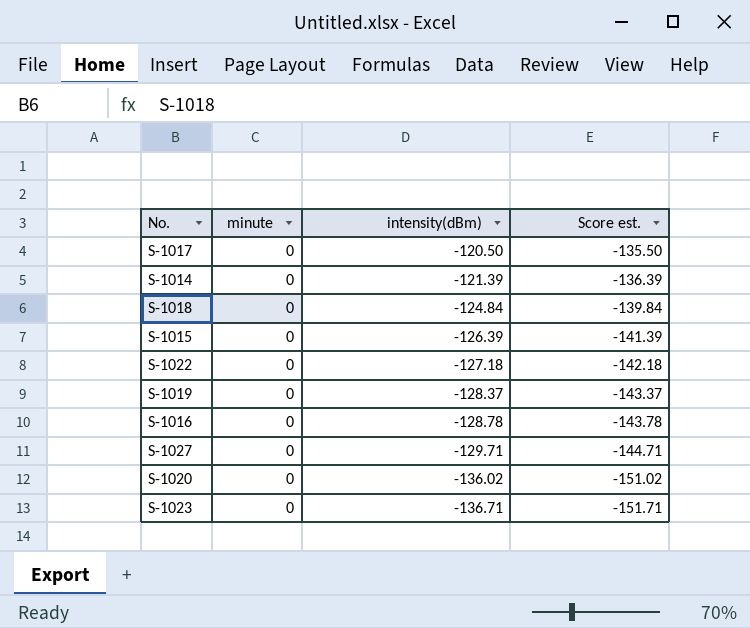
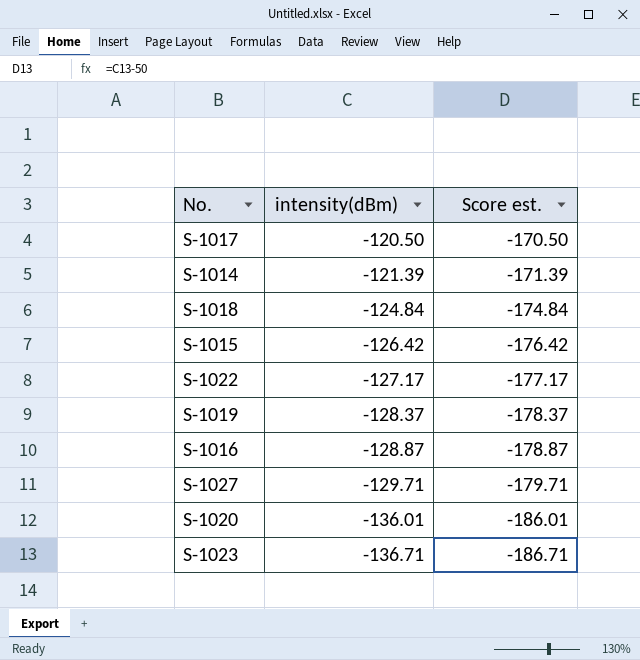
column minute | position: 2 -> none
column Score est. | formula: [intensity(dBm)] - 15 -> [intensity(dBm)] - 50
S-1015 | intensity(dBm): -126.39 -> -126.42
S-1022 | intensity(dBm): -127.18 -> -127.17
S-1016 | intensity(dBm): -128.78 -> -128.87
S-1020 | intensity(dBm): -136.02 -> -136.01

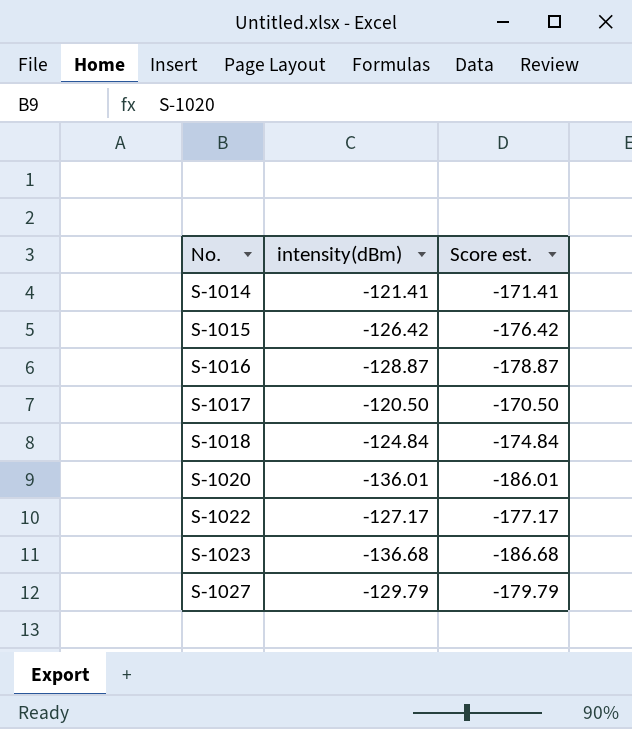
row order: intensity(dBm) descending -> No. ascending
row S-1019: -128.37 | -178.37 -> none
S-1014 | intensity(dBm): -121.39 -> -121.41
S-1014 | Score est.: -171.39 -> -171.41
S-1023 | intensity(dBm): -136.71 -> -136.68
S-1023 | Score est.: -186.71 -> -186.68
S-1027 | intensity(dBm): -129.71 -> -129.79
S-1027 | Score est.: -179.71 -> -179.79

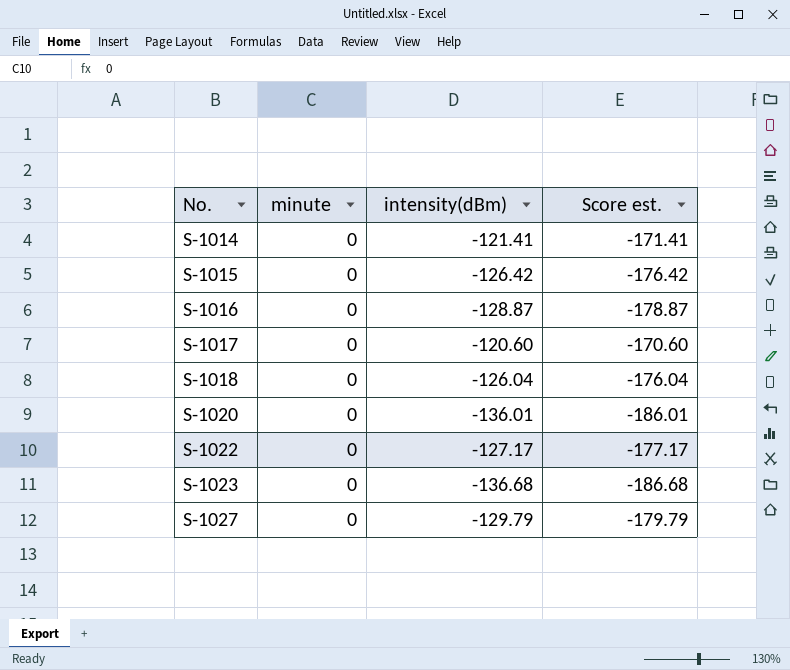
column minute | position: none -> 2
S-1017 | intensity(dBm): -120.50 -> -120.60
S-1017 | Score est.: -170.50 -> -170.60
S-1018 | intensity(dBm): -124.84 -> -126.04
S-1018 | Score est.: -174.84 -> -176.04

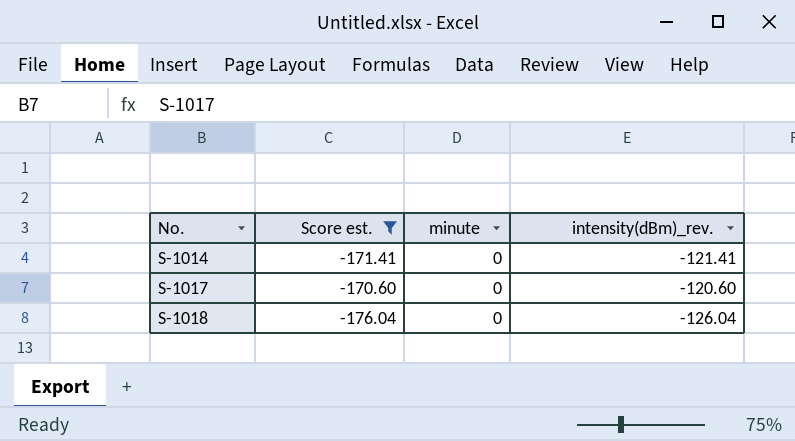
filter: none -> Score est. >= -176.04
column Score est. | position: 4 -> 2
column name: intensity(dBm) -> intensity(dBm)_rev.

